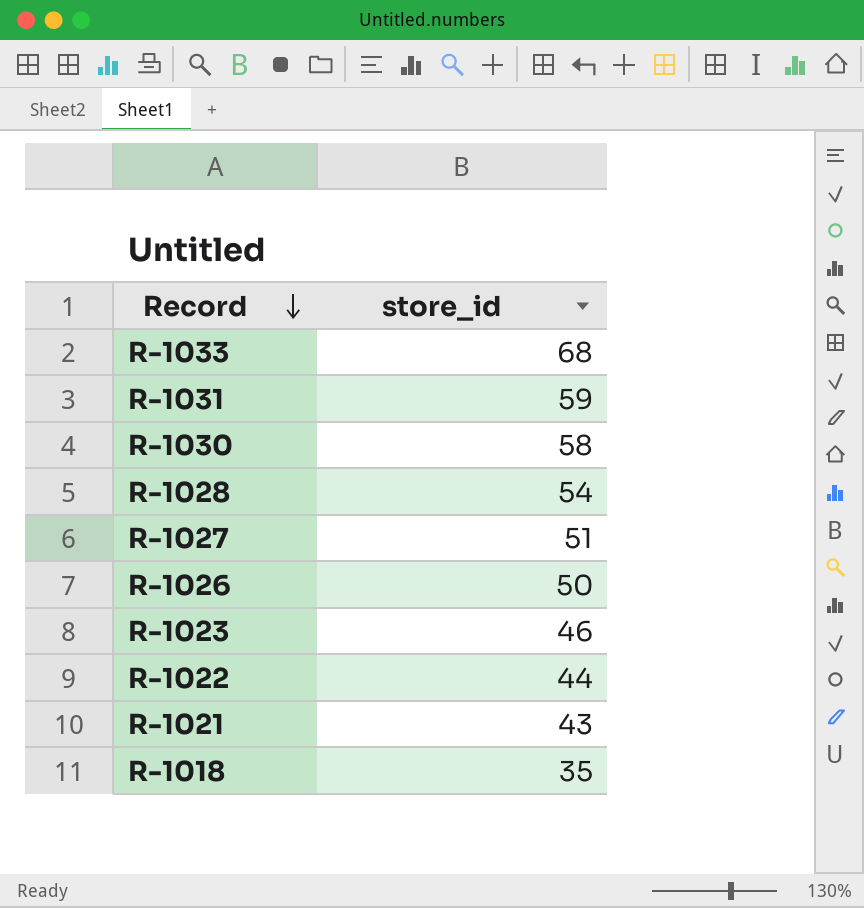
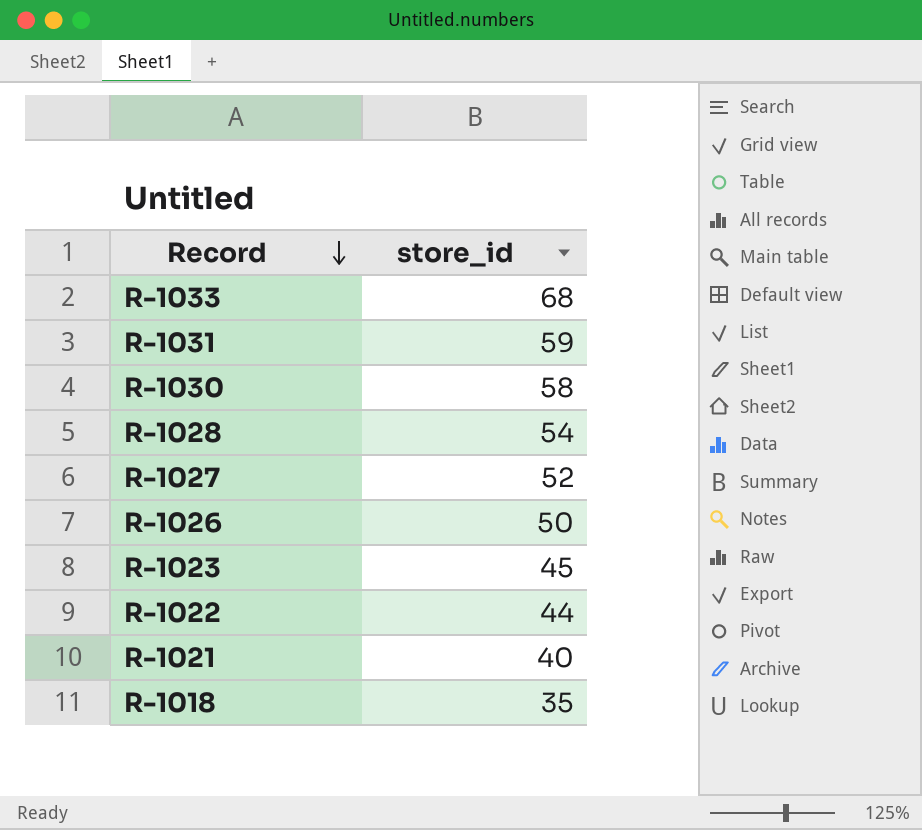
R-1027 | store_id: 51 -> 52
R-1023 | store_id: 46 -> 45
R-1021 | store_id: 43 -> 40

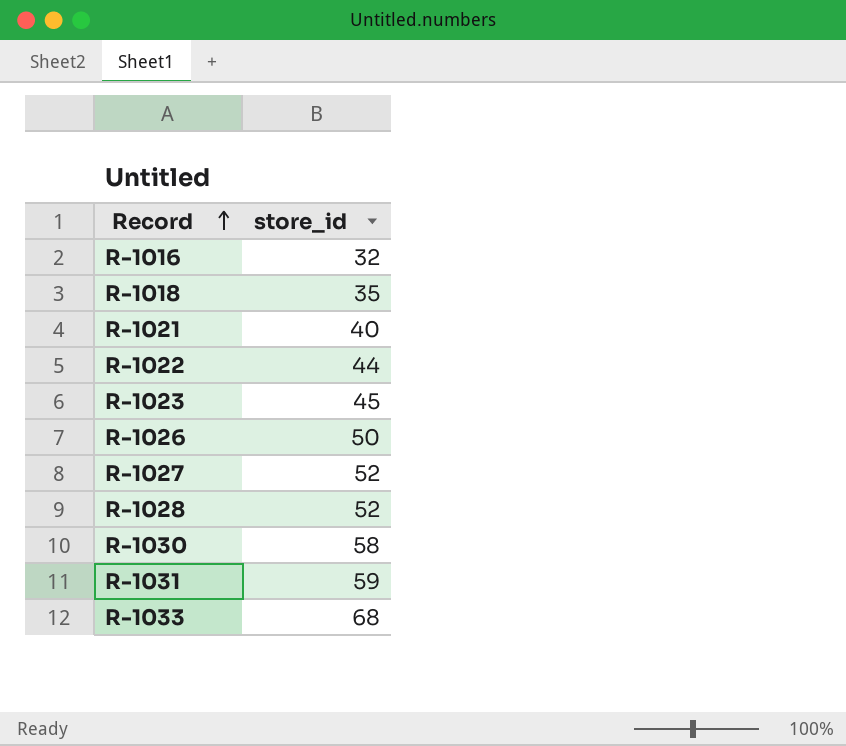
row order: Record descending -> Record ascending
row R-1016: none -> 32
R-1028 | store_id: 54 -> 52

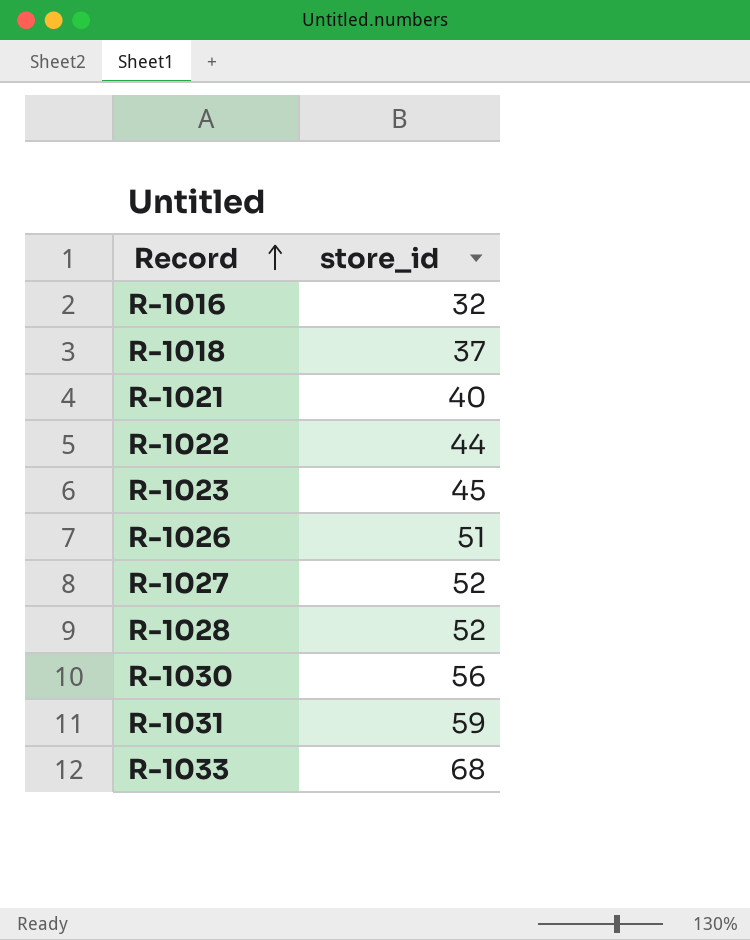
R-1018 | store_id: 35 -> 37
R-1026 | store_id: 50 -> 51
R-1030 | store_id: 58 -> 56

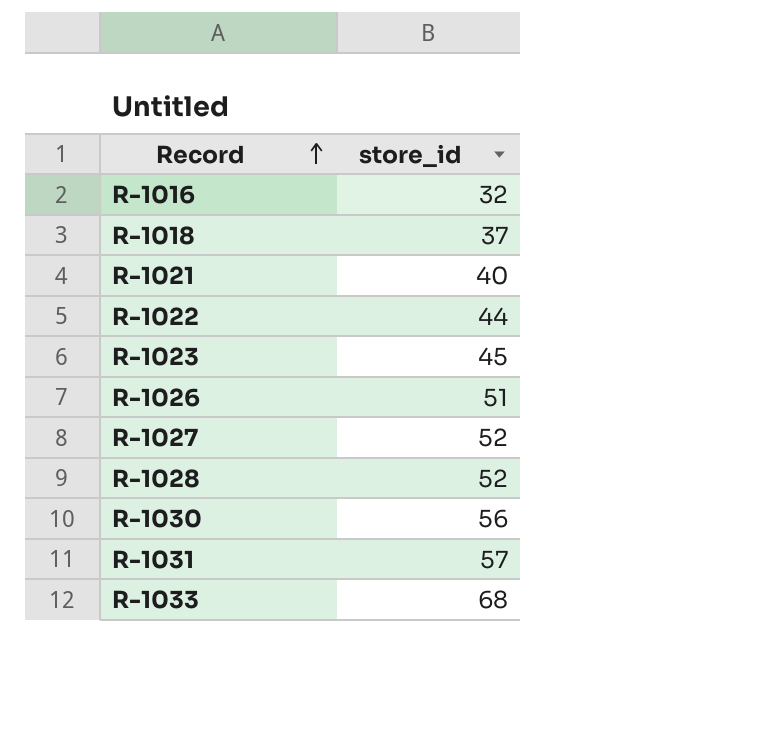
R-1031 | store_id: 59 -> 57

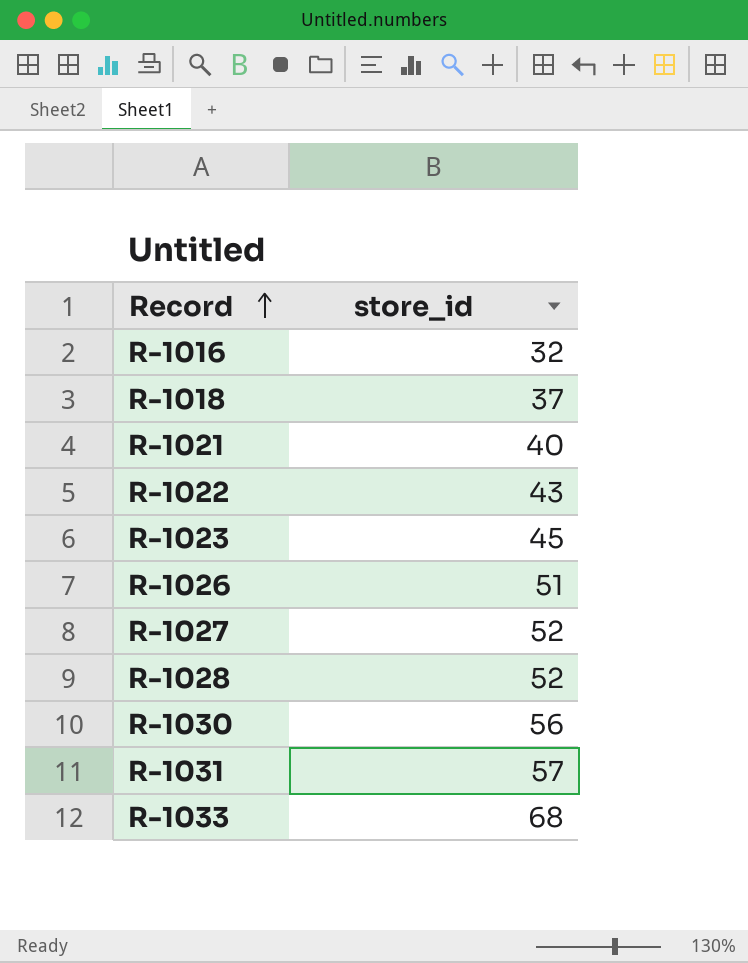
R-1022 | store_id: 44 -> 43

